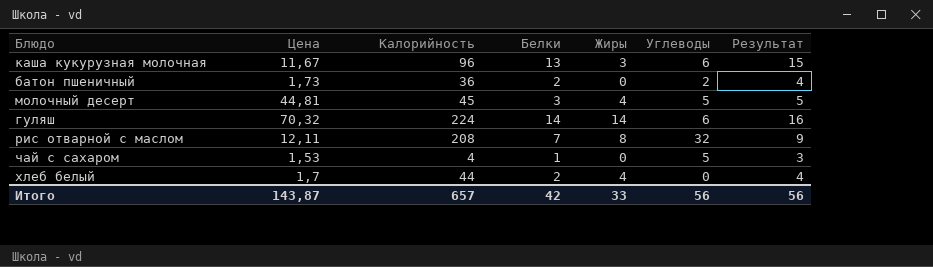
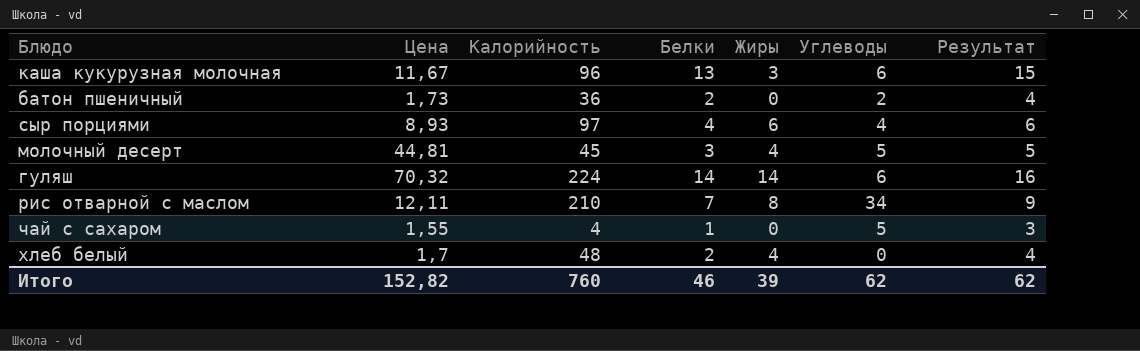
row сыр порциями: none -> 8,93 | 97 | 4 | 6 | 4 | 6
рис отварной с маслом | Калорийность: 208 -> 210
рис отварной с маслом | Углеводы: 32 -> 34
чай с сахаром | Цена: 1,53 -> 1,55
хлеб белый | Калорийность: 44 -> 48
Итого | Цена: 143,87 -> 152,82
Итого | Калорийность: 657 -> 760
Итого | Белки: 42 -> 46
Итого | Жиры: 33 -> 39
Итого | Углеводы: 56 -> 62
Итого | Результат: 56 -> 62

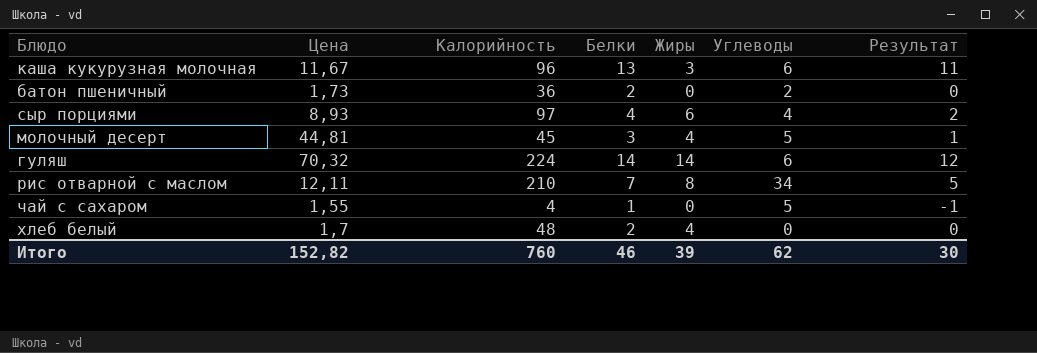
column Результат | formula: [Белки] + 2 -> [Белки] - 2
Итого | Результат: 62 -> 30

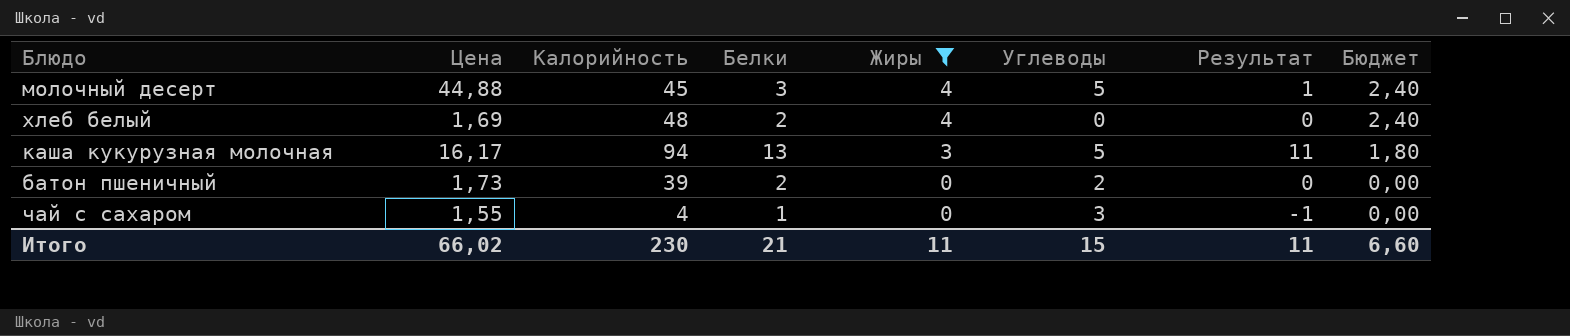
filter: none -> Жиры <= 4
row order: none -> Жиры descending
column Бюджет | formula: none -> [Жиры] * 0,6
молочный десерт | Цена: 44,81 -> 44,88
хлеб белый | Цена: 1,7 -> 1,69
каша кукурузная молочная | Цена: 11,67 -> 16,17
каша кукурузная молочная | Калорийность: 96 -> 94
каша кукурузная молочная | Углеводы: 6 -> 5
батон пшеничный | Калорийность: 36 -> 39
чай с сахаром | Углеводы: 5 -> 3
Итого | Цена: 152,82 -> 66,02
Итого | Калорийность: 760 -> 230
Итого | Белки: 46 -> 21
Итого | Жиры: 39 -> 11
Итого | Углеводы: 62 -> 15
Итого | Результат: 30 -> 11

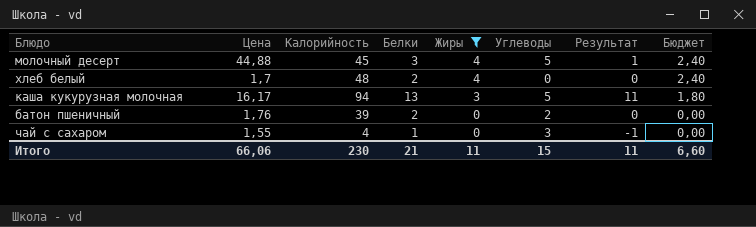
хлеб белый | Цена: 1,69 -> 1,7
батон пшеничный | Цена: 1,73 -> 1,76
Итого | Цена: 66,02 -> 66,06

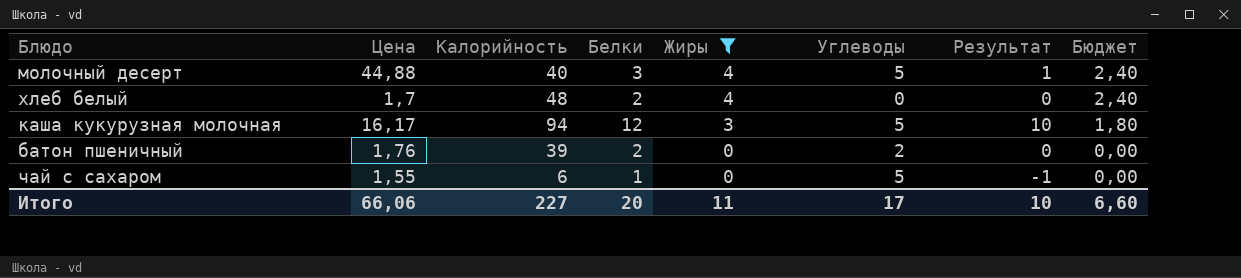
молочный десерт | Калорийность: 45 -> 40
каша кукурузная молочная | Белки: 13 -> 12
каша кукурузная молочная | Результат: 11 -> 10
чай с сахаром | Калорийность: 4 -> 6
чай с сахаром | Углеводы: 3 -> 5
Итого | Калорийность: 230 -> 227
Итого | Белки: 21 -> 20
Итого | Углеводы: 15 -> 17
Итого | Результат: 11 -> 10

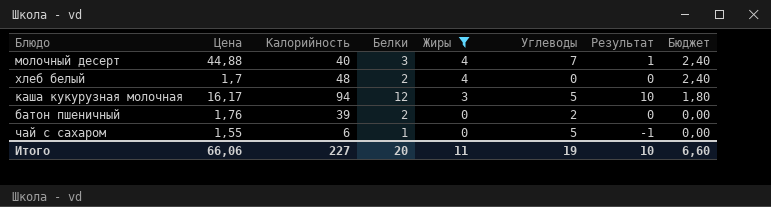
молочный десерт | Углеводы: 5 -> 7
Итого | Углеводы: 17 -> 19

